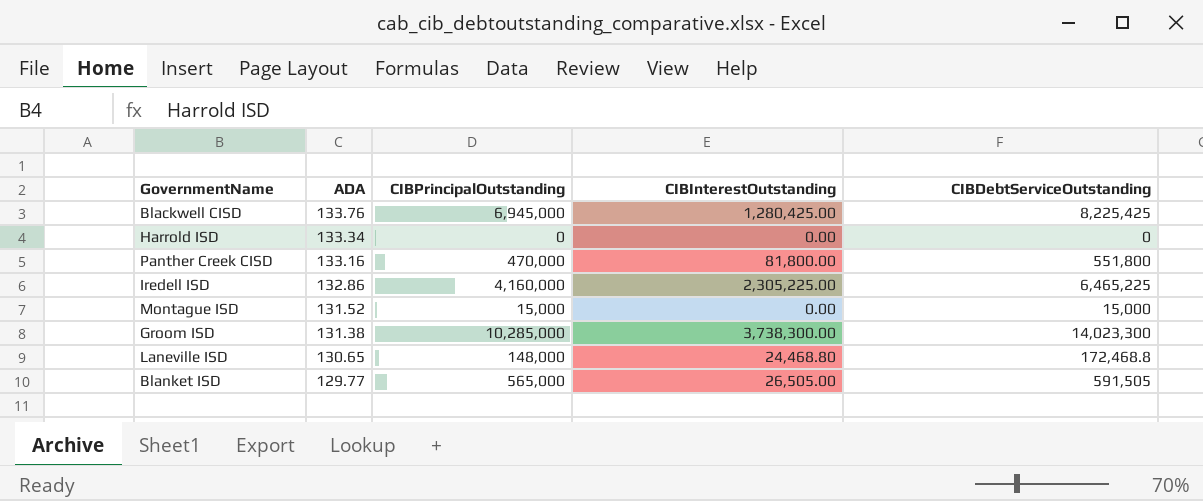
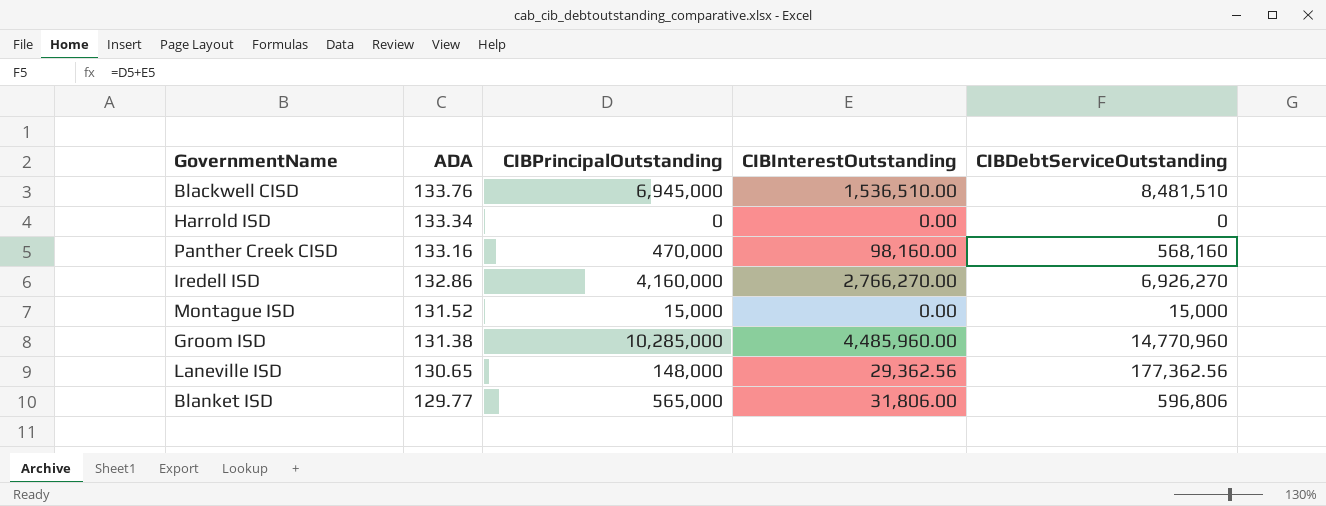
Blackwell CISD | CIBInterestOutstanding: 1,280,425.00 -> 1,536,510.00
Blackwell CISD | CIBDebtServiceOutstanding: 8,225,425 -> 8,481,510
Panther Creek CISD | CIBInterestOutstanding: 81,800.00 -> 98,160.00
Panther Creek CISD | CIBDebtServiceOutstanding: 551,800 -> 568,160
Iredell ISD | CIBInterestOutstanding: 2,305,225.00 -> 2,766,270.00
Iredell ISD | CIBDebtServiceOutstanding: 6,465,225 -> 6,926,270
Groom ISD | CIBInterestOutstanding: 3,738,300.00 -> 4,485,960.00
Groom ISD | CIBDebtServiceOutstanding: 14,023,300 -> 14,770,960
Laneville ISD | CIBInterestOutstanding: 24,468.80 -> 29,362.56
Laneville ISD | CIBDebtServiceOutstanding: 172,468.8 -> 177,362.56
Blanket ISD | CIBInterestOutstanding: 26,505.00 -> 31,806.00
Blanket ISD | CIBDebtServiceOutstanding: 591,505 -> 596,806

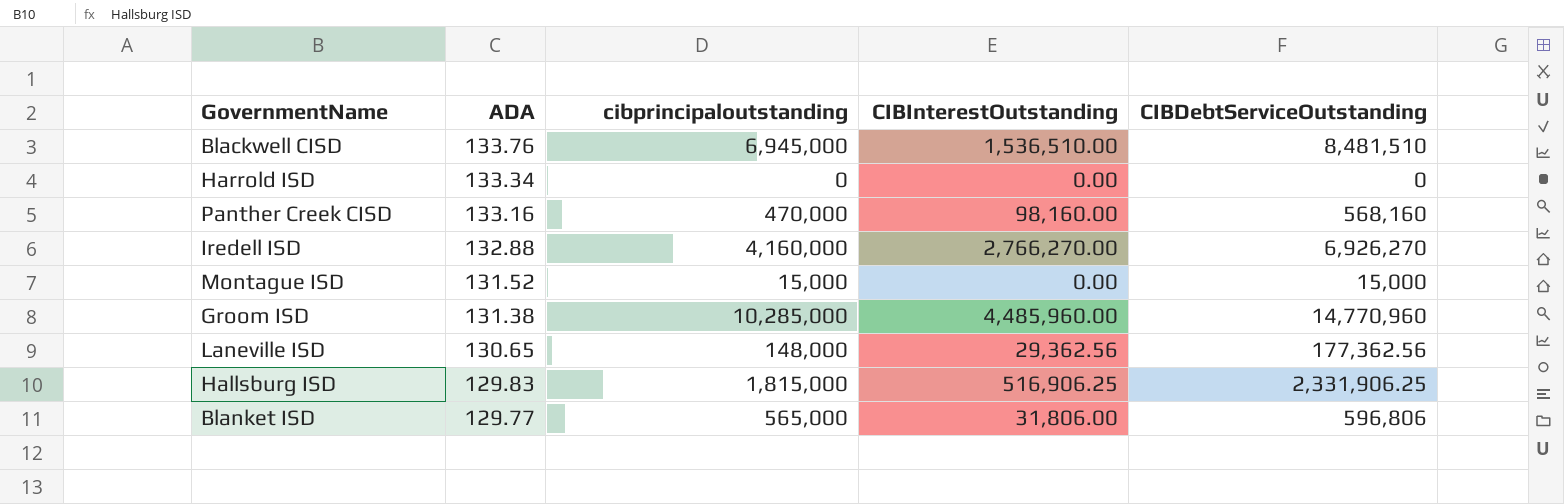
column name: CIBPrincipalOutstanding -> cibprincipaloutstanding
Iredell ISD | ADA: 132.86 -> 132.88
row Hallsburg ISD: none -> 129.83 | 1,815,000 | 516,906.25 | 2,331,906.25

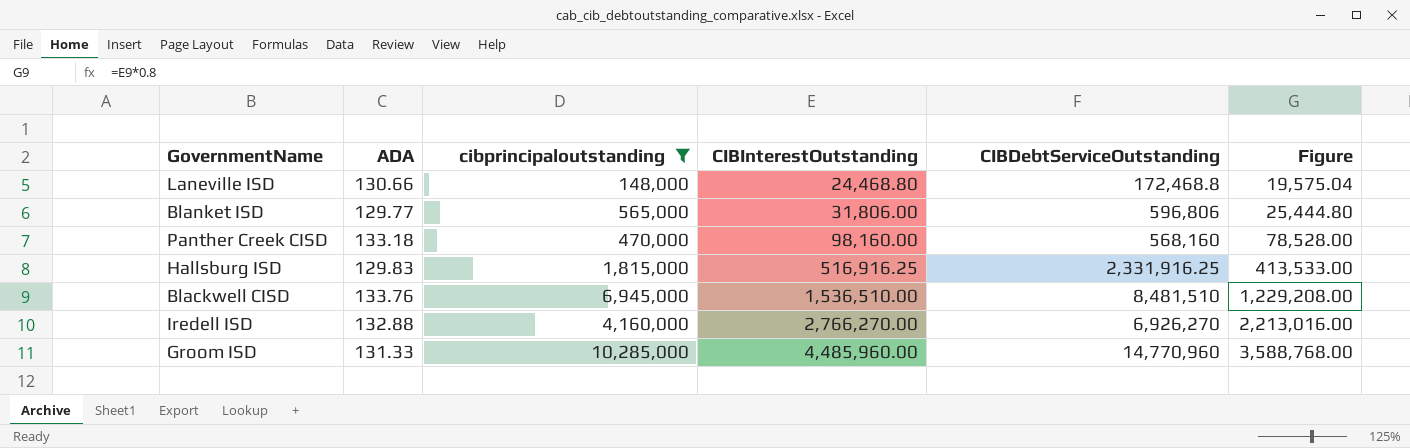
filter: none -> cibprincipaloutstanding >= 148,000
row order: ADA descending -> CIBInterestOutstanding ascending
column Figure | formula: none -> [CIBInterestOutstanding] * 0.8
Laneville ISD | ADA: 130.65 -> 130.66
Laneville ISD | CIBInterestOutstanding: 29,362.56 -> 24,468.80
Laneville ISD | CIBDebtServiceOutstanding: 177,362.56 -> 172,468.8
Panther Creek CISD | ADA: 133.16 -> 133.18
Hallsburg ISD | CIBInterestOutstanding: 516,906.25 -> 516,916.25
Hallsburg ISD | CIBDebtServiceOutstanding: 2,331,906.25 -> 2,331,916.25
Groom ISD | ADA: 131.38 -> 131.33

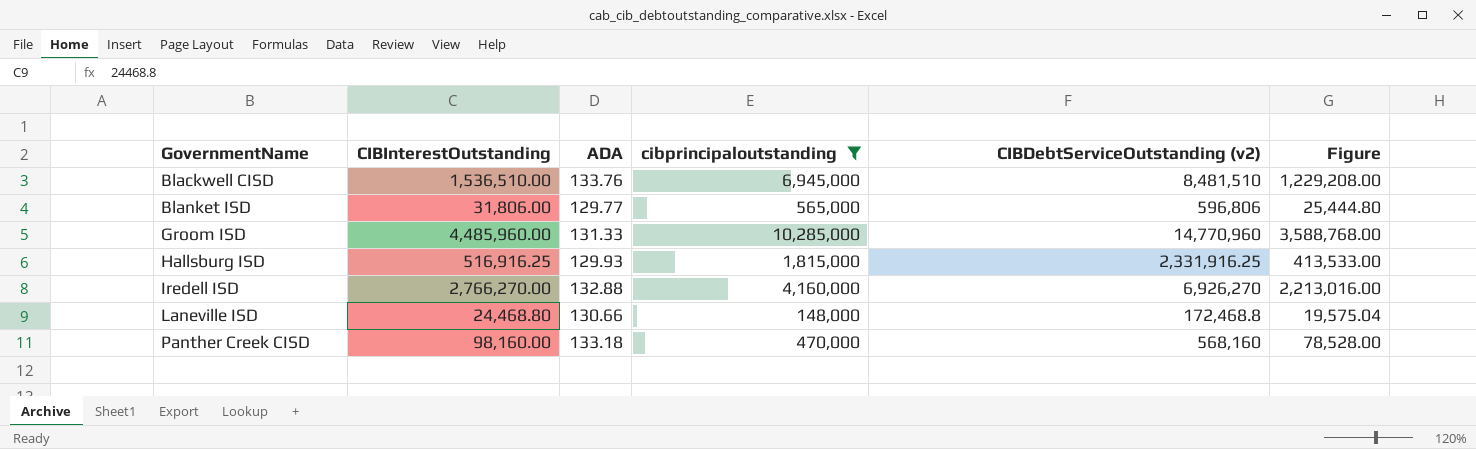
row order: CIBInterestOutstanding ascending -> GovernmentName ascending
column CIBInterestOutstanding | position: 4 -> 2
column name: CIBDebtServiceOutstanding -> CIBDebtServiceOutstanding (v2)
Hallsburg ISD | ADA: 129.83 -> 129.93

